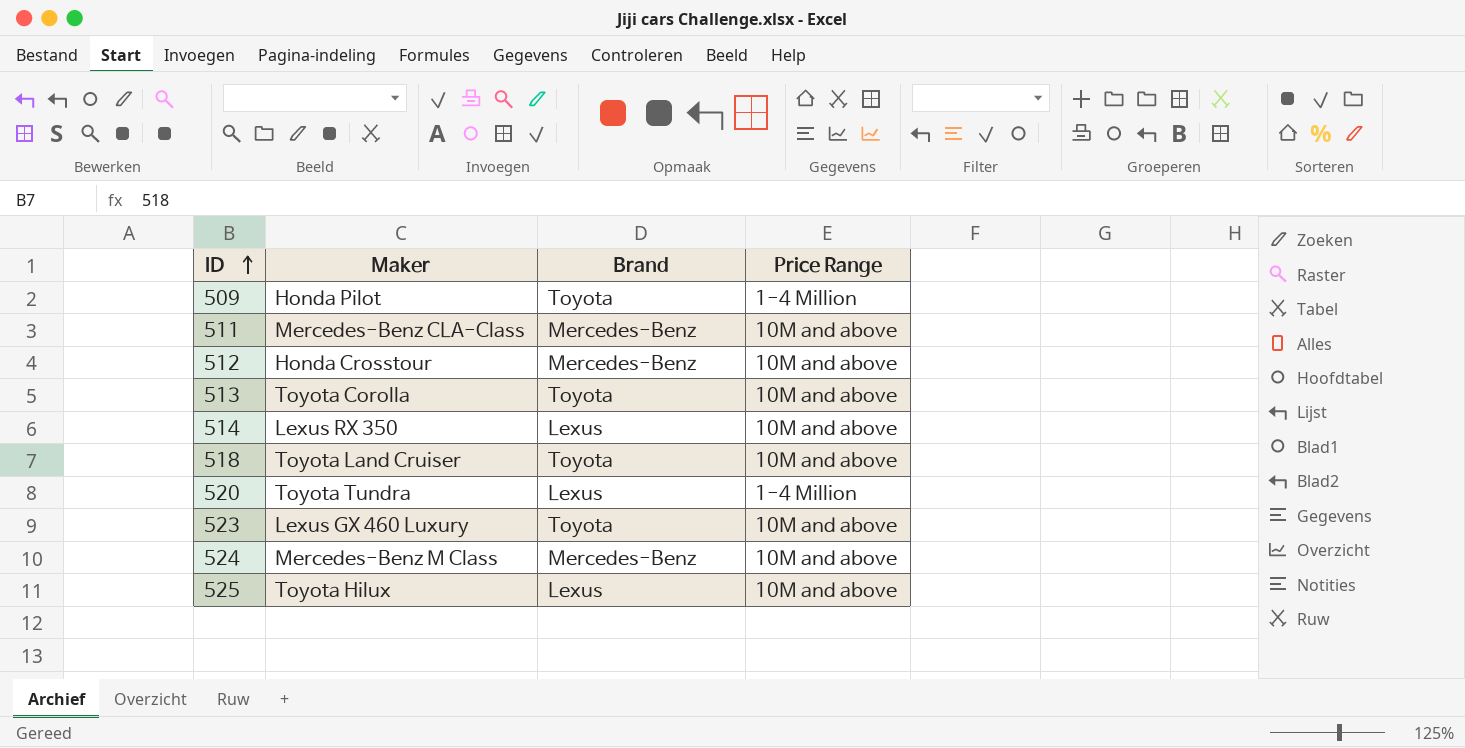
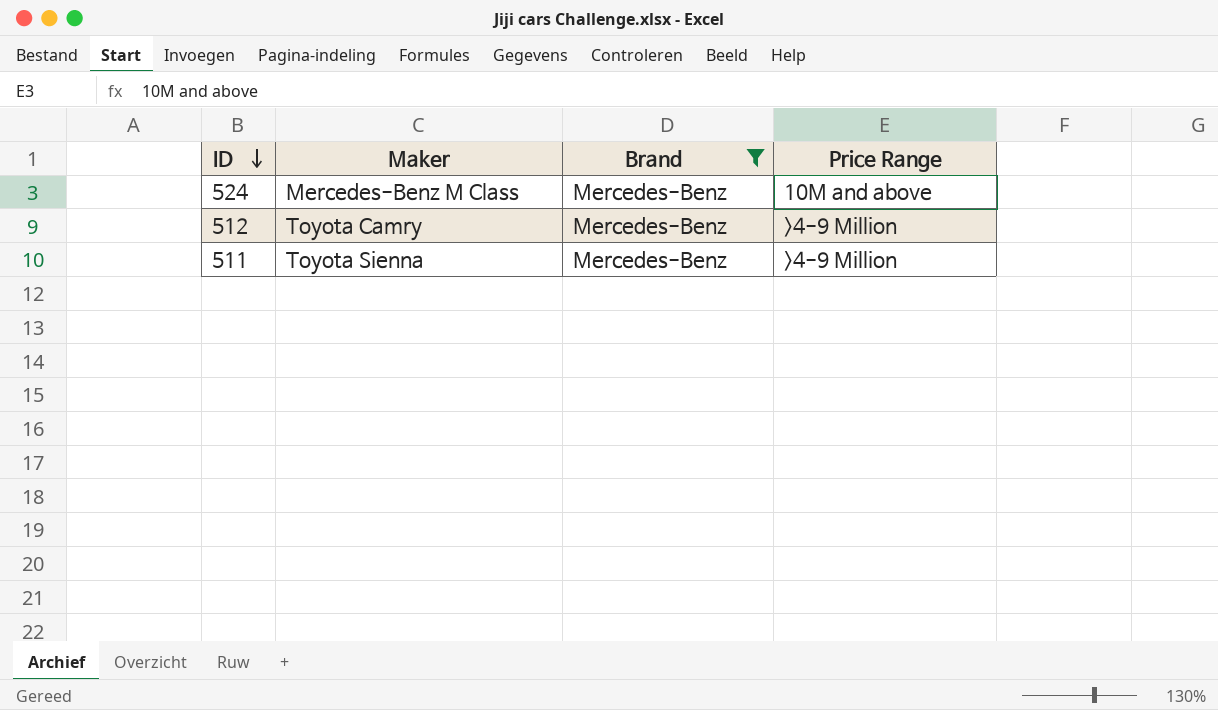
filter: none -> Brand = Mercedes-Benz
row order: ID ascending -> ID descending
512 | Maker: Honda Crosstour -> Toyota Camry
512 | Price Range: 10M and above -> >4-9 Million
511 | Maker: Mercedes-Benz CLA-Class -> Toyota Sienna
511 | Price Range: 10M and above -> >4-9 Million

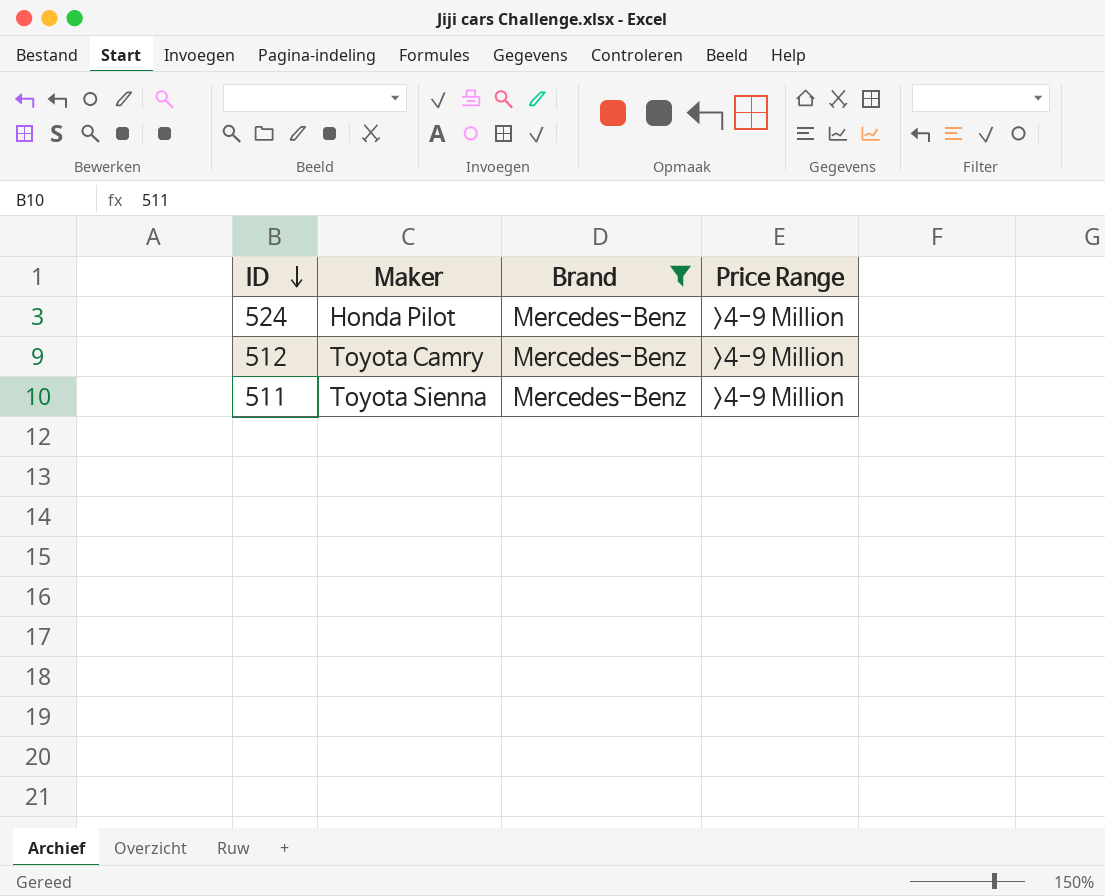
524 | Maker: Mercedes-Benz M Class -> Honda Pilot
524 | Price Range: 10M and above -> >4-9 Million

